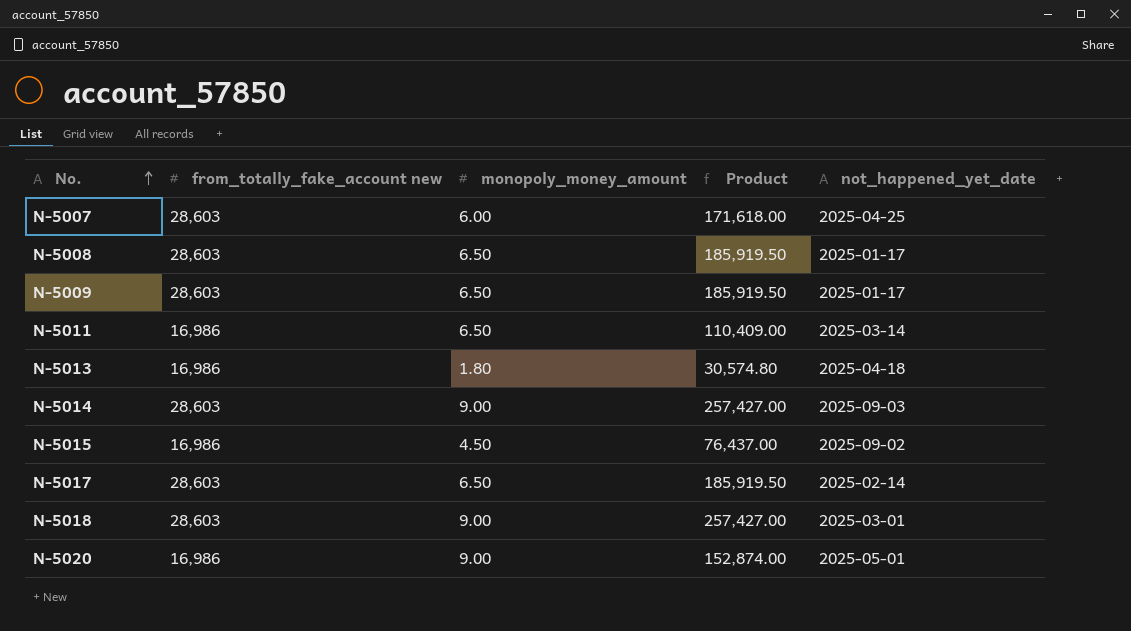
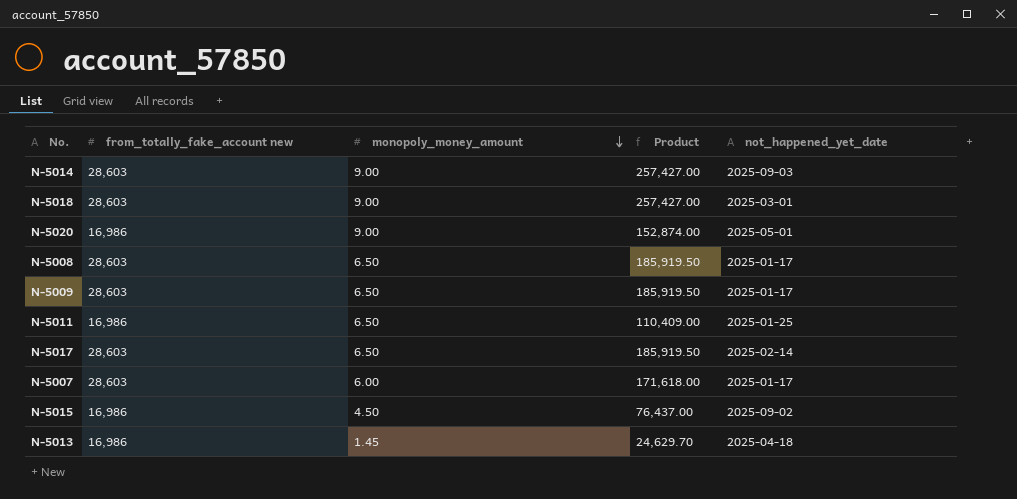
row order: No. ascending -> monopoly_money_amount descending
N-5011 | not_happened_yet_date: 2025-03-14 -> 2025-01-25
N-5007 | not_happened_yet_date: 2025-04-25 -> 2025-01-17
N-5013 | monopoly_money_amount: 1.80 -> 1.45
N-5013 | Product: 30,574.80 -> 24,629.70

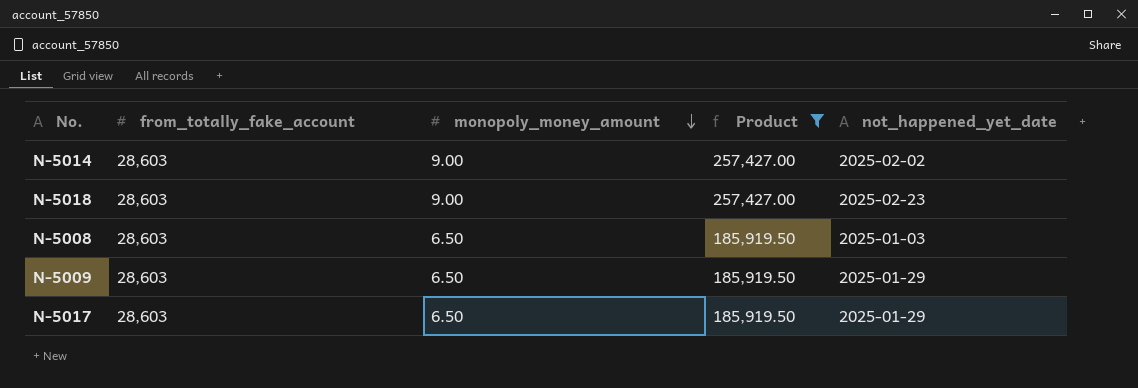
filter: none -> Product >= 185,919.50
column name: from_totally_fake_account new -> from_totally_fake_account
N-5014 | not_happened_yet_date: 2025-09-03 -> 2025-02-02
N-5018 | not_happened_yet_date: 2025-03-01 -> 2025-02-23
N-5008 | not_happened_yet_date: 2025-01-17 -> 2025-01-03
N-5009 | not_happened_yet_date: 2025-01-17 -> 2025-01-29
N-5017 | not_happened_yet_date: 2025-02-14 -> 2025-01-29

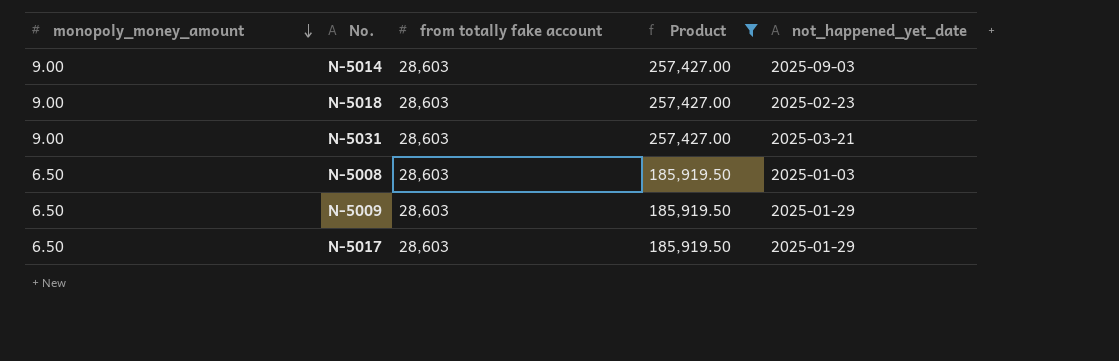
column monopoly_money_amount | position: 3 -> 1
column name: from_totally_fake_account -> from totally fake account
N-5014 | not_happened_yet_date: 2025-02-02 -> 2025-09-03
row N-5031: none -> 9.00 | 28,603 | 257,427.00 | 2025-03-21

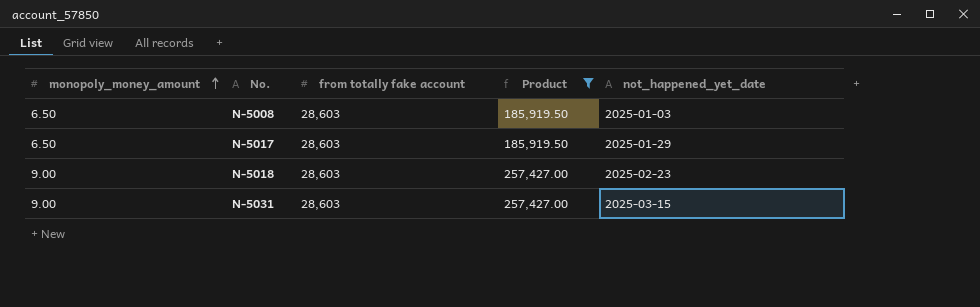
row order: monopoly_money_amount descending -> monopoly_money_amount ascending
row N-5014: 9.00 | 28,603 | 257,427.00 | 2025-09-03 -> none
row N-5009: 6.50 | 28,603 | 185,919.50 | 2025-01-29 -> none
N-5031 | not_happened_yet_date: 2025-03-21 -> 2025-03-15

